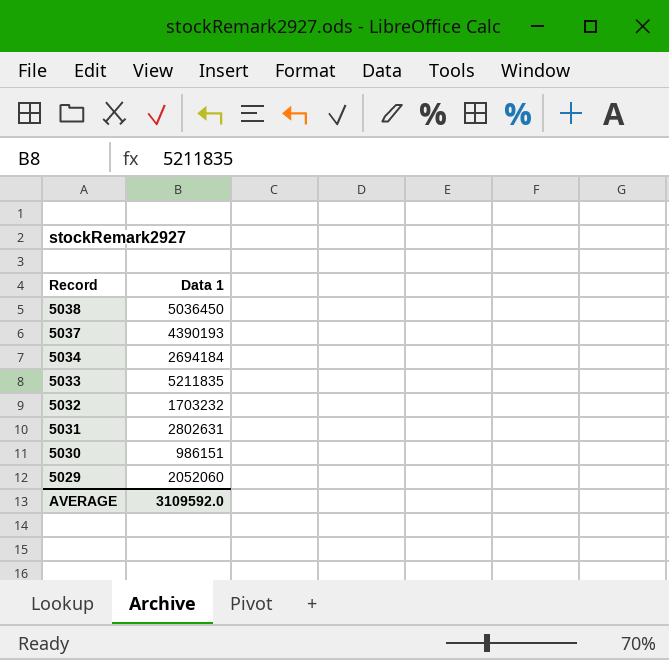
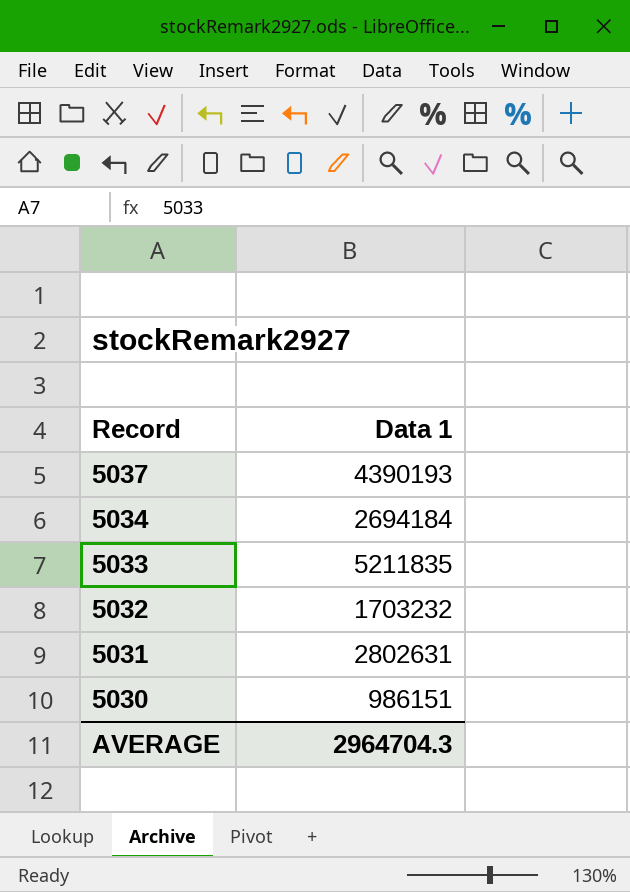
row 5038: 5036450 -> none
row 5029: 2052060 -> none
AVERAGE | Data 1: 3109592.0 -> 2964704.3

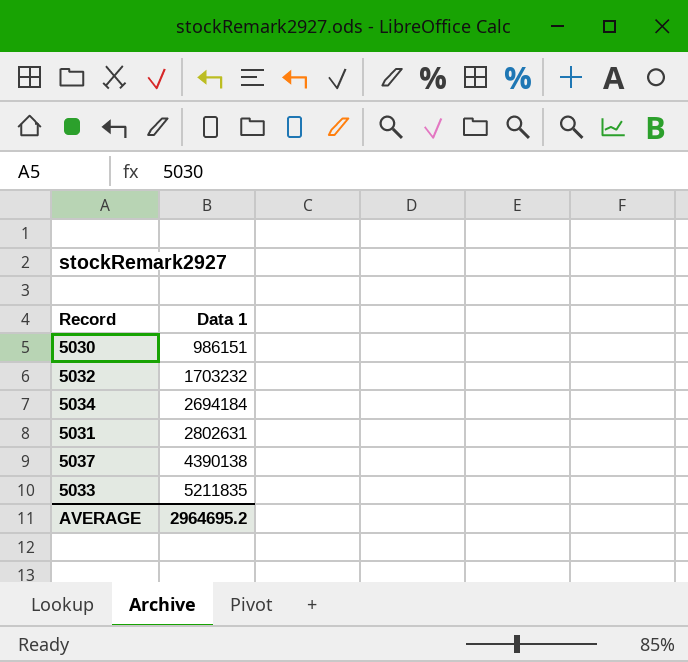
row order: Record descending -> Data 1 ascending
5037 | Data 1: 4390193 -> 4390138
AVERAGE | Data 1: 2964704.3 -> 2964695.2

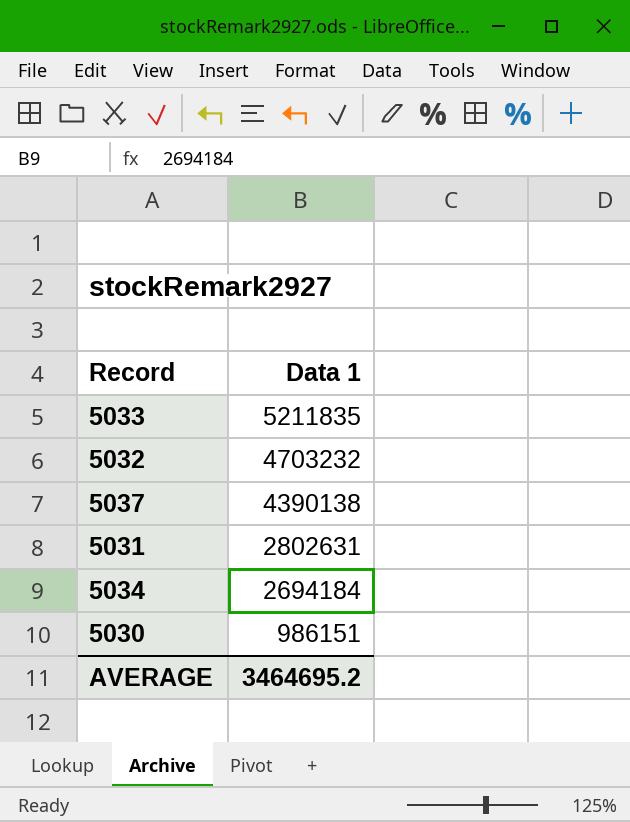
row order: Data 1 ascending -> Data 1 descending
5032 | Data 1: 1703232 -> 4703232
AVERAGE | Data 1: 2964695.2 -> 3464695.2

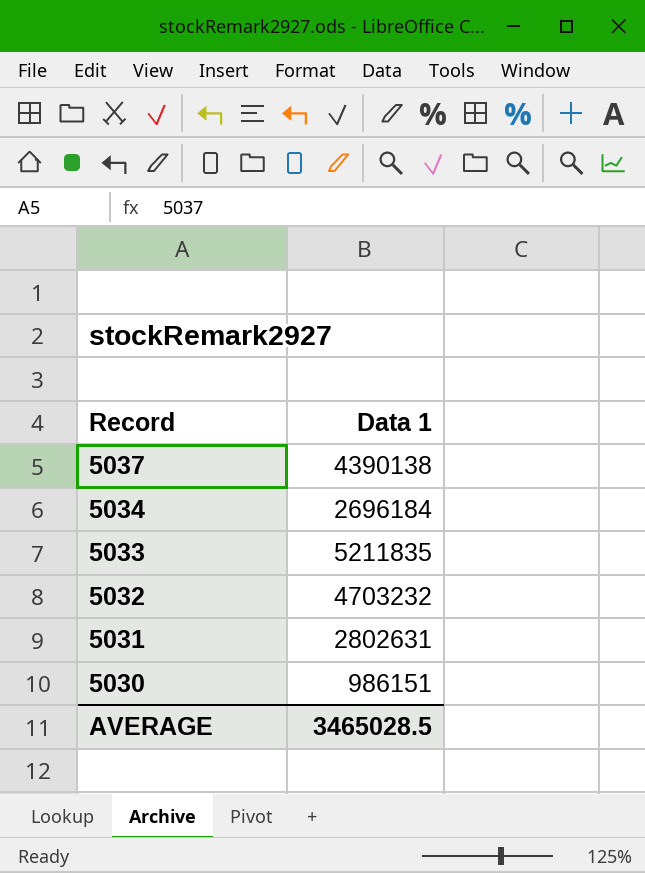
row order: Data 1 descending -> Record descending
5034 | Data 1: 2694184 -> 2696184
AVERAGE | Data 1: 3464695.2 -> 3465028.5

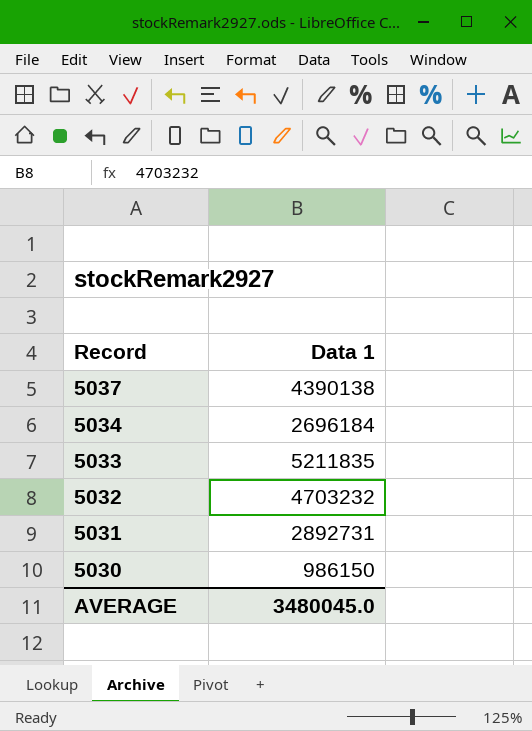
5031 | Data 1: 2802631 -> 2892731
5030 | Data 1: 986151 -> 986150
AVERAGE | Data 1: 3465028.5 -> 3480045.0

